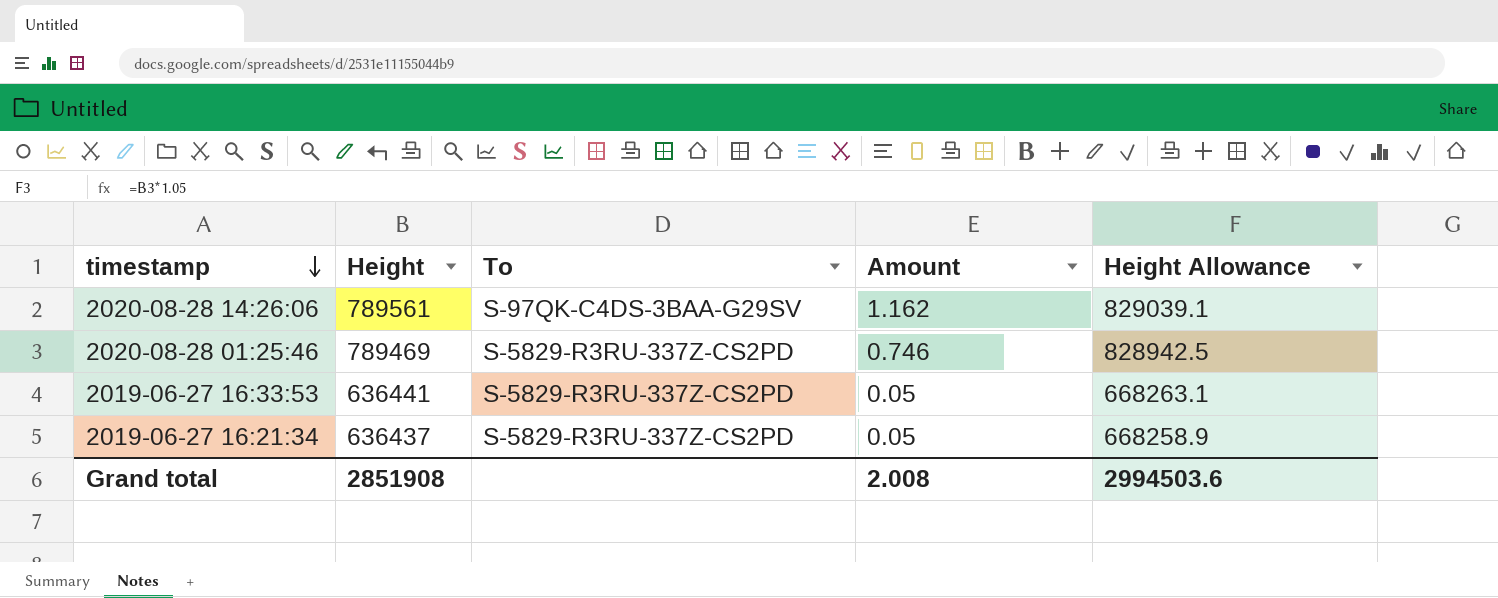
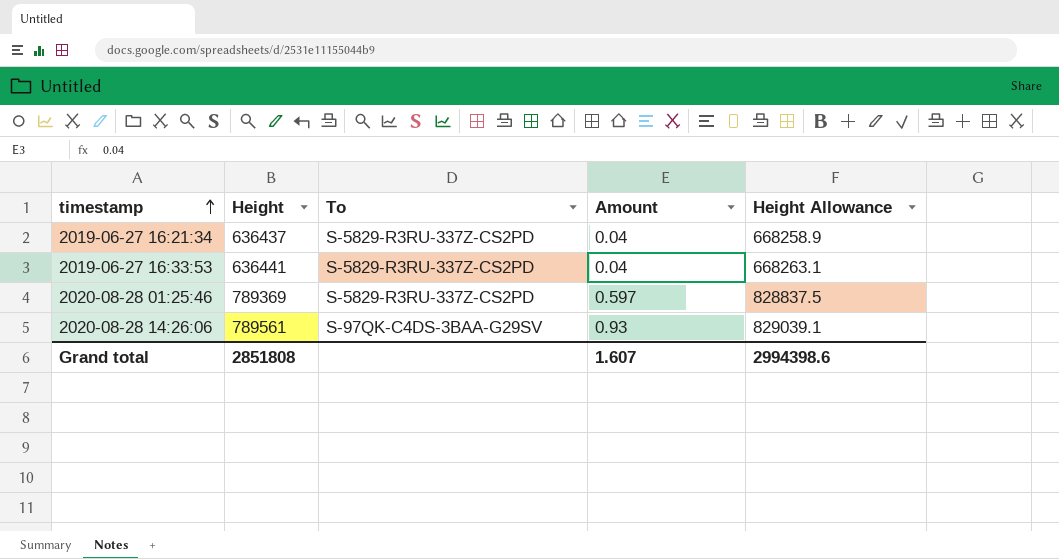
row order: timestamp descending -> timestamp ascending
2019-06-27 16:21:34 | Amount: 0.05 -> 0.04
2019-06-27 16:33:53 | Amount: 0.05 -> 0.04
2020-08-28 01:25:46 | Height: 789469 -> 789369
2020-08-28 01:25:46 | Amount: 0.746 -> 0.597
2020-08-28 01:25:46 | Height Allowance: 828942.5 -> 828837.5
2020-08-28 14:26:06 | Amount: 1.162 -> 0.93
Grand total | Height: 2851908 -> 2851808
Grand total | Amount: 2.008 -> 1.607
Grand total | Height Allowance: 2994503.6 -> 2994398.6

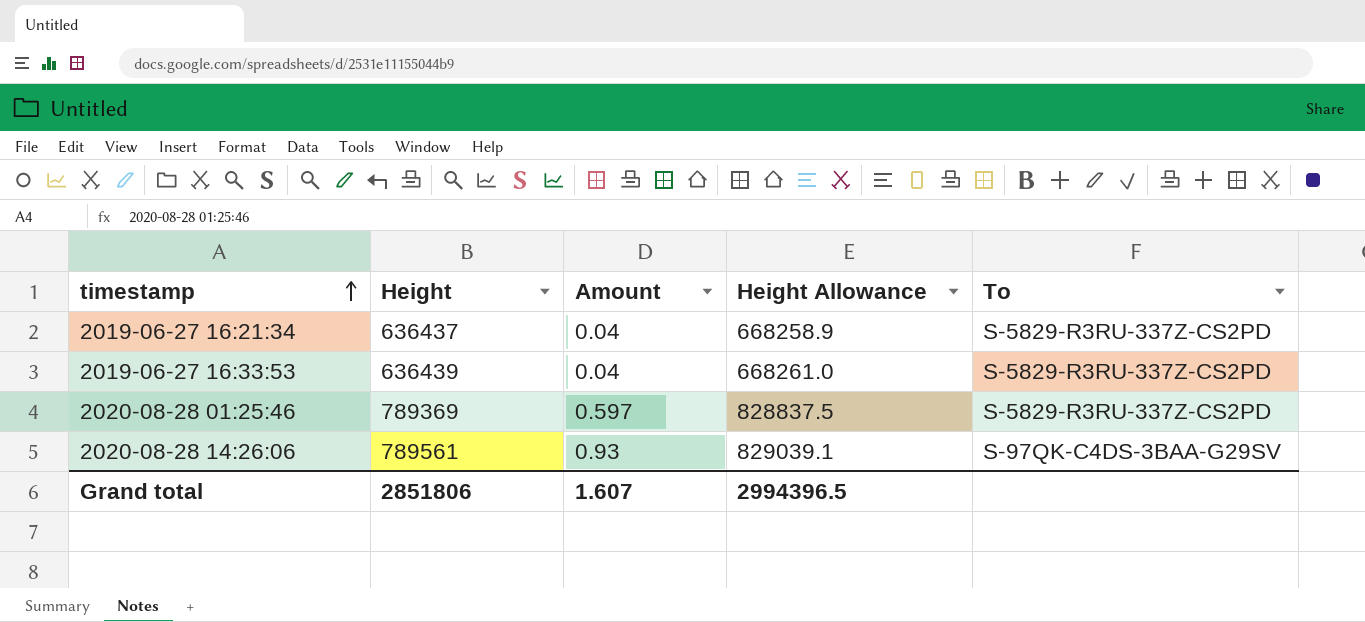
column To | position: 3 -> 5
2019-06-27 16:33:53 | Height: 636441 -> 636439
2019-06-27 16:33:53 | Height Allowance: 668263.1 -> 668261.0
Grand total | Height: 2851808 -> 2851806
Grand total | Height Allowance: 2994398.6 -> 2994396.5

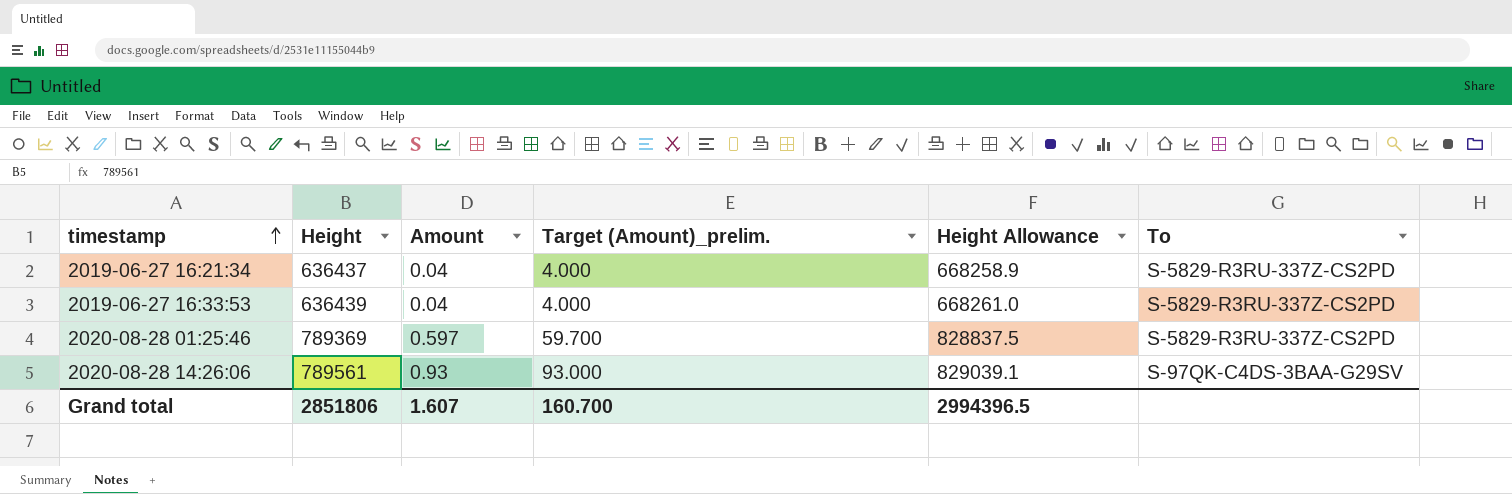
column Target (Amount)_prelim. | formula: none -> [Amount] * 100

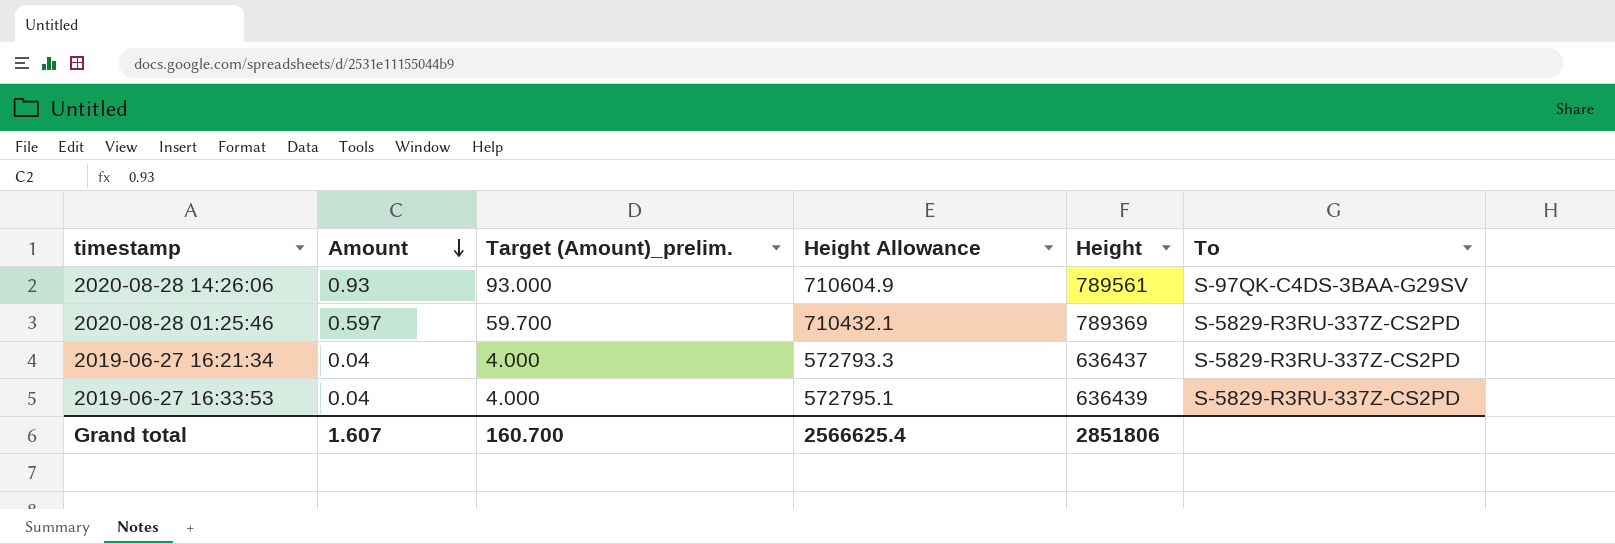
row order: timestamp ascending -> Amount descending
column Height Allowance | formula: [Height] * 1.05 -> [Height] * 0.9
column Height | position: 2 -> 5
Grand total | Height Allowance: 2994396.5 -> 2566625.4

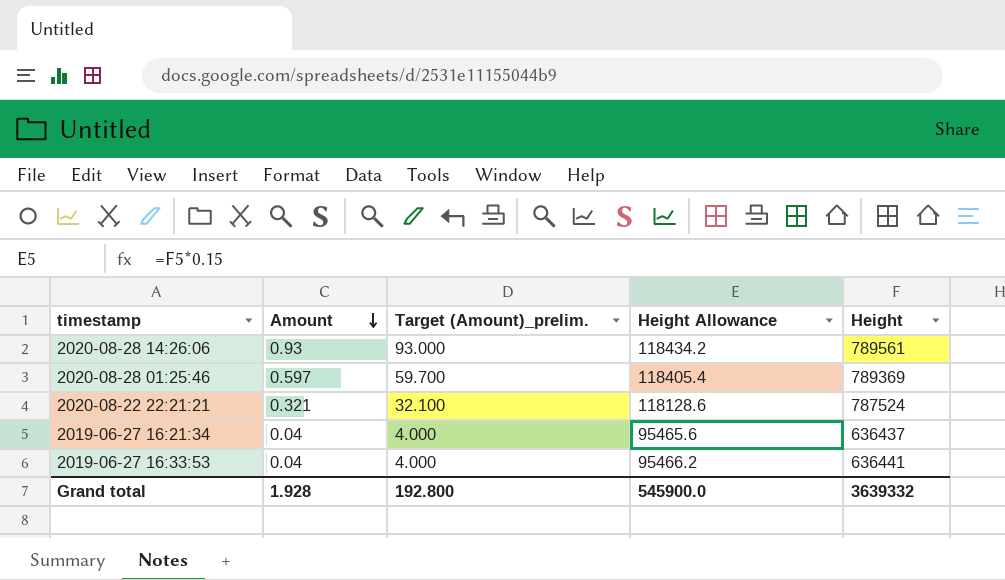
column To | position: 6 -> none
column Height Allowance | formula: [Height] * 0.9 -> [Height] * 0.15
row 2020-08-22 22:21:21: none -> 0.321 | 32.100 | 118128.6 | 787524
2019-06-27 16:33:53 | Height: 636439 -> 636441
Grand total | Amount: 1.607 -> 1.928
Grand total | Target (Amount)_prelim.: 160.700 -> 192.800
Grand total | Height Allowance: 2566625.4 -> 545900.0
Grand total | Height: 2851806 -> 3639332

